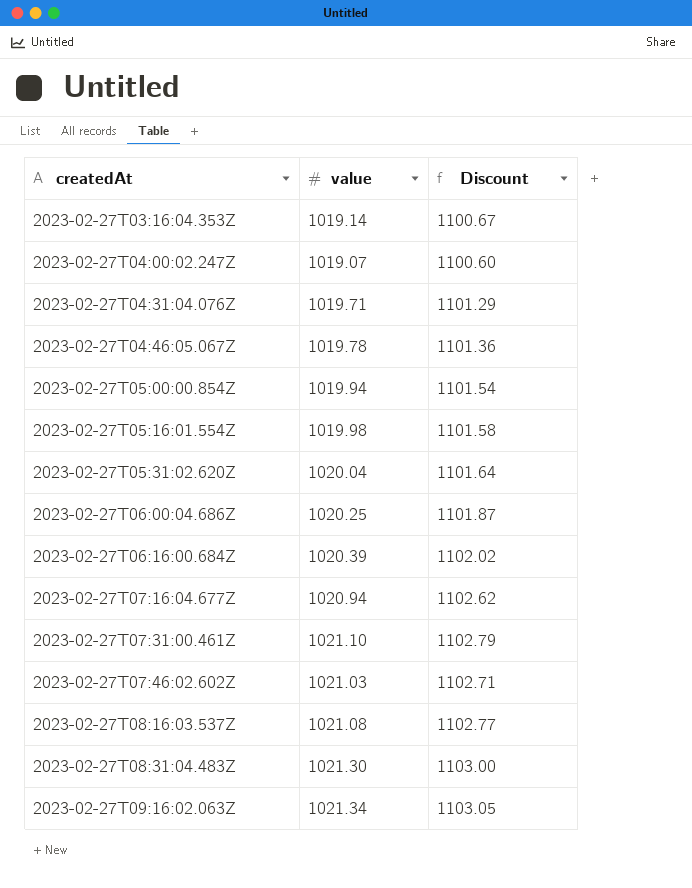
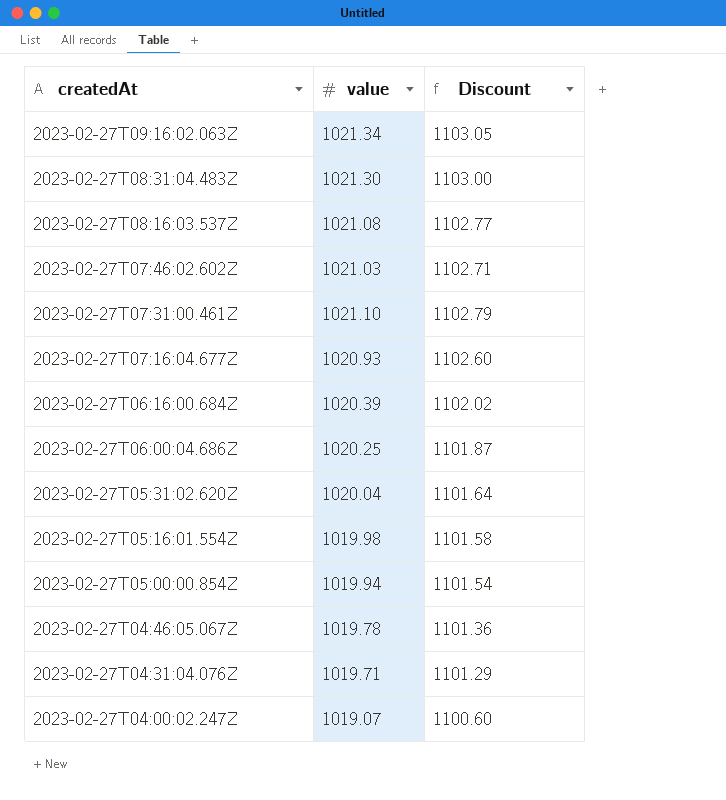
row order: createdAt ascending -> createdAt descending
row 2023-02-27T03:16:04.353Z: 1019.14 | 1100.67 -> none
2023-02-27T07:16:04.677Z | value: 1020.94 -> 1020.93
2023-02-27T07:16:04.677Z | Discount: 1102.62 -> 1102.60

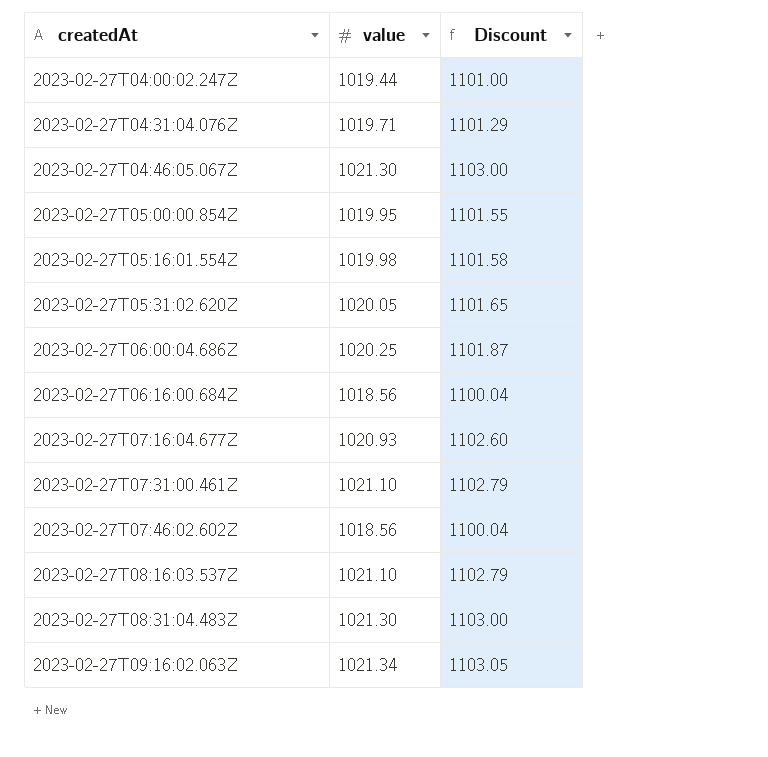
row order: createdAt descending -> createdAt ascending
2023-02-27T04:00:02.247Z | value: 1019.07 -> 1019.44
2023-02-27T04:00:02.247Z | Discount: 1100.60 -> 1101.00
2023-02-27T04:46:05.067Z | value: 1019.78 -> 1021.30
2023-02-27T04:46:05.067Z | Discount: 1101.36 -> 1103.00
2023-02-27T05:00:00.854Z | value: 1019.94 -> 1019.95
2023-02-27T05:00:00.854Z | Discount: 1101.54 -> 1101.55
2023-02-27T05:31:02.620Z | value: 1020.04 -> 1020.05
2023-02-27T05:31:02.620Z | Discount: 1101.64 -> 1101.65
2023-02-27T06:16:00.684Z | value: 1020.39 -> 1018.56
2023-02-27T06:16:00.684Z | Discount: 1102.02 -> 1100.04
2023-02-27T07:46:02.602Z | value: 1021.03 -> 1018.56
2023-02-27T07:46:02.602Z | Discount: 1102.71 -> 1100.04
2023-02-27T08:16:03.537Z | value: 1021.08 -> 1021.10
2023-02-27T08:16:03.537Z | Discount: 1102.77 -> 1102.79

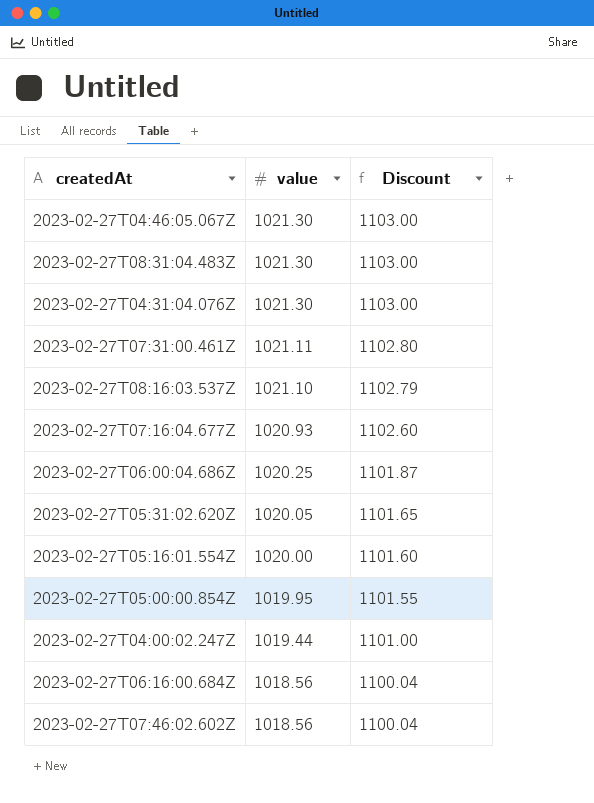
row order: createdAt ascending -> value descending
row 2023-02-27T09:16:02.063Z: 1021.34 | 1103.05 -> none
2023-02-27T04:31:04.076Z | value: 1019.71 -> 1021.30
2023-02-27T04:31:04.076Z | Discount: 1101.29 -> 1103.00
2023-02-27T07:31:00.461Z | value: 1021.10 -> 1021.11
2023-02-27T07:31:00.461Z | Discount: 1102.79 -> 1102.80
2023-02-27T05:16:01.554Z | value: 1019.98 -> 1020.00
2023-02-27T05:16:01.554Z | Discount: 1101.58 -> 1101.60

